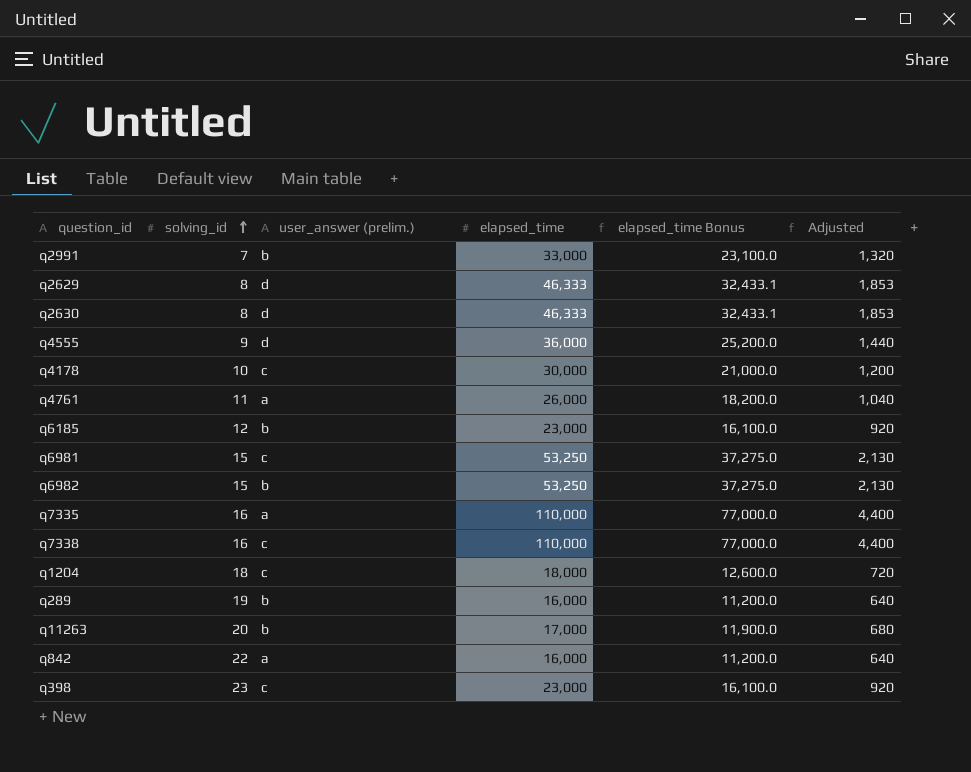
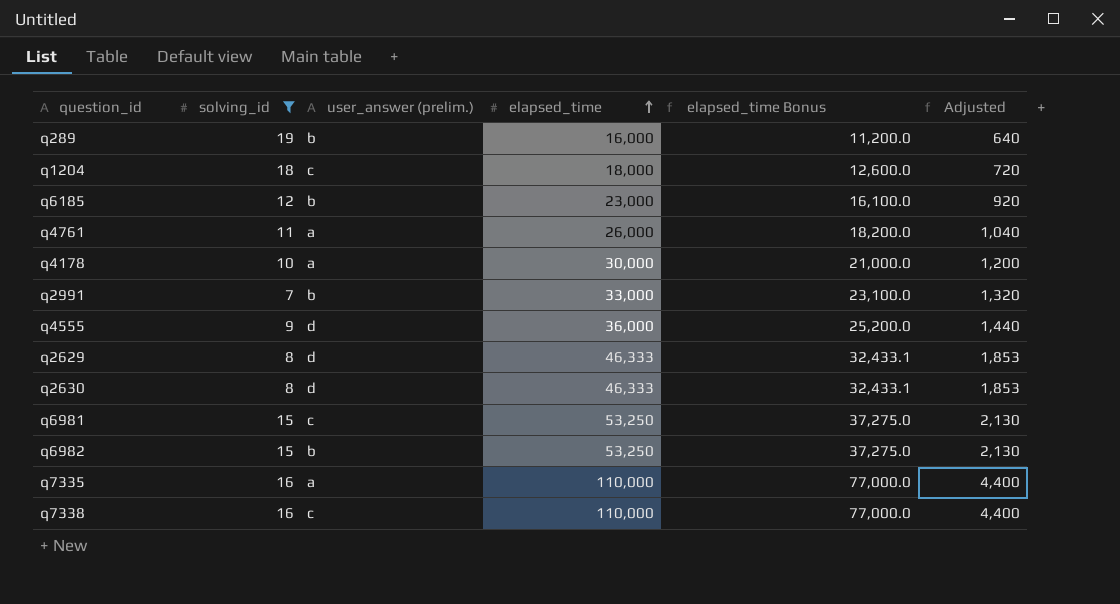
filter: none -> solving_id <= 19
row order: solving_id ascending -> elapsed_time ascending
q4178 | user_answer (prelim.): c -> a

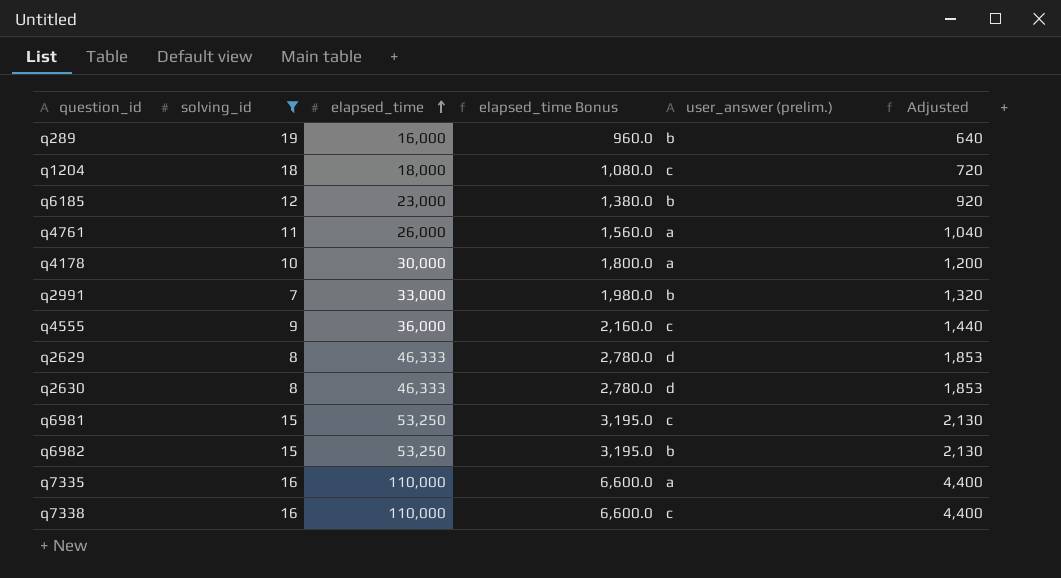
column elapsed_time Bonus | formula: [elapsed_time] * 0.7 -> [elapsed_time] * 0.06
column user_answer (prelim.) | position: 3 -> 5
q4555 | user_answer (prelim.): d -> c

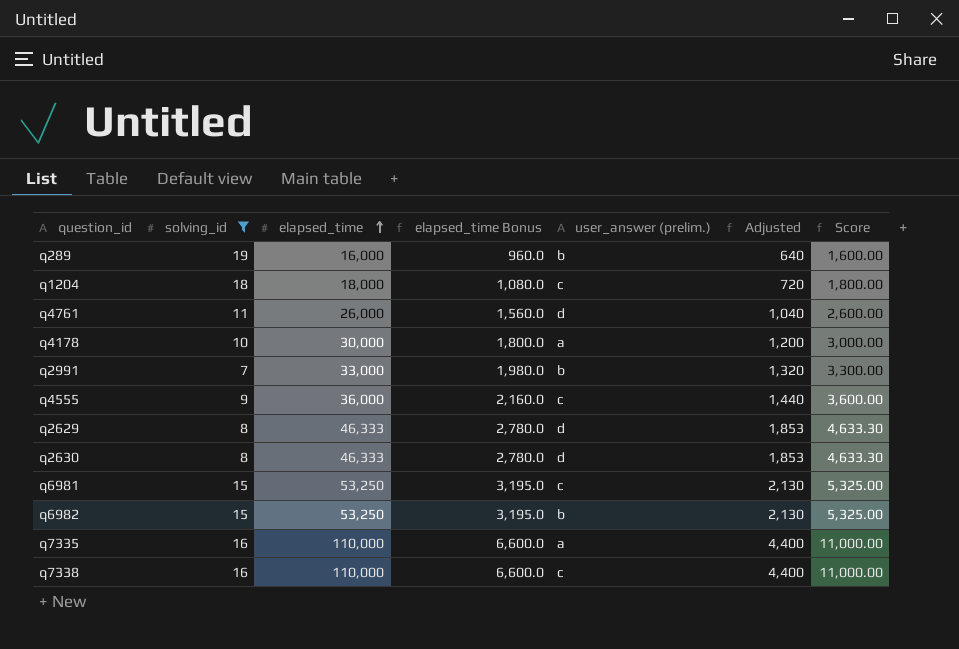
column Score | formula: none -> [elapsed_time] * 0.1
row q6185: 12 | 23,000 | 1,380.0 | b | 920 -> none
q4761 | user_answer (prelim.): a -> d

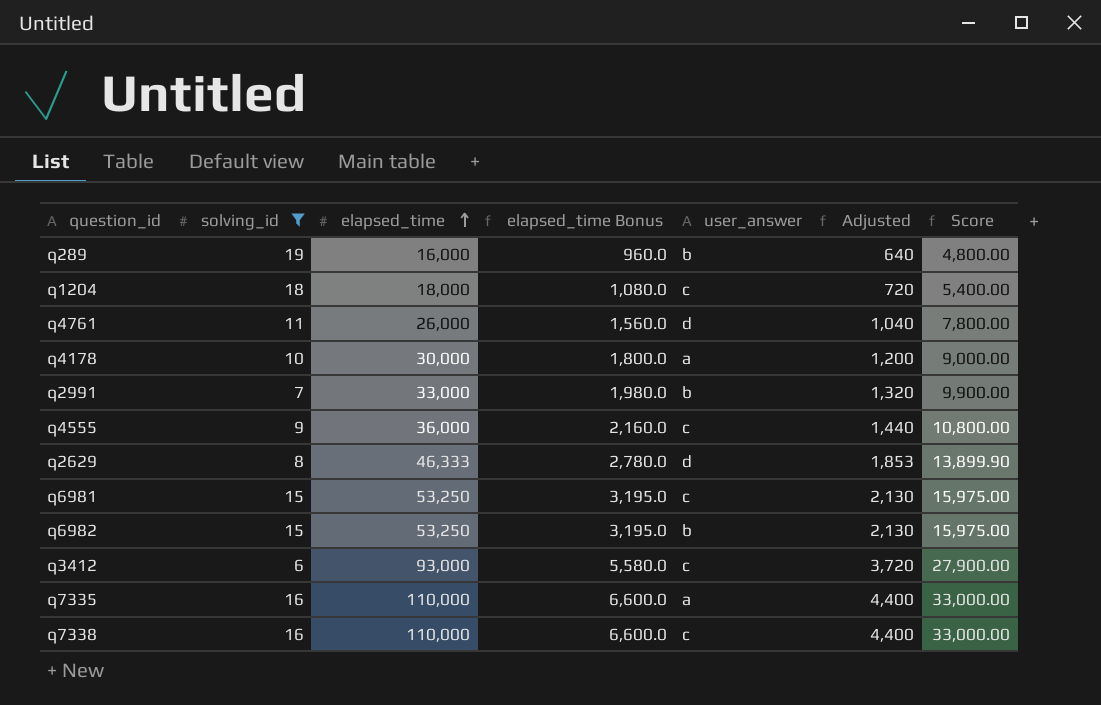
column name: user_answer (prelim.) -> user_answer
column Score | formula: [elapsed_time] * 0.1 -> [elapsed_time] * 0.3
row q2630: 8 | 46,333 | 2,780.0 | d | 1,853 | 4,633.30 -> none
row q3412: none -> 6 | 93,000 | 5,580.0 | c | 3,720 | 27,900.00

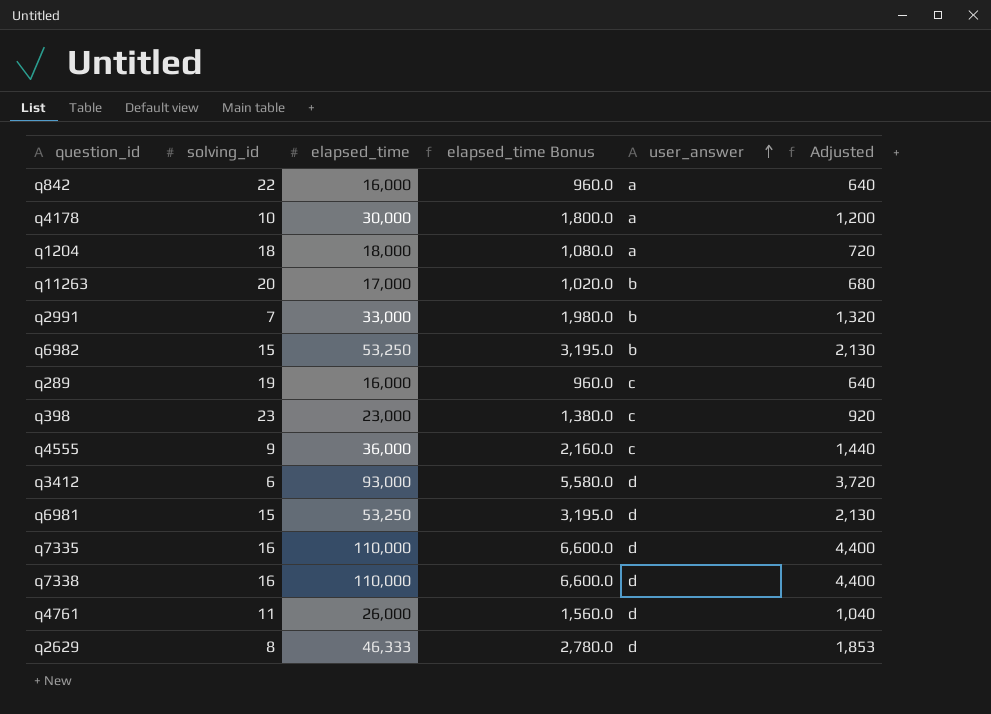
filter: solving_id <= 19 -> none
row order: elapsed_time ascending -> user_answer ascending
column Score | formula: [elapsed_time] * 0.3 -> none
q1204 | user_answer: c -> a
q289 | user_answer: b -> c
q3412 | user_answer: c -> d
q6981 | user_answer: c -> d
q7335 | user_answer: a -> d
q7338 | user_answer: c -> d

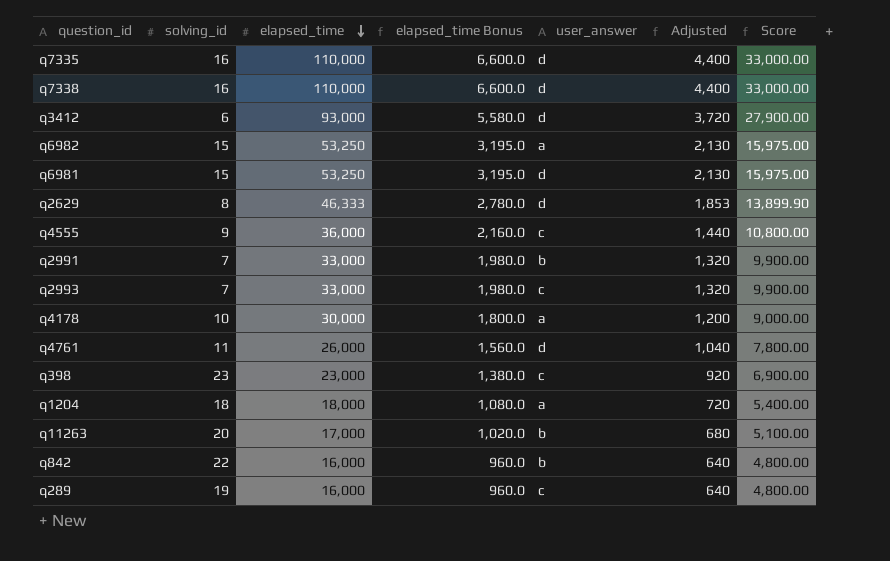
row order: user_answer ascending -> elapsed_time descending
column Score | formula: none -> [elapsed_time] * 0.3
q6982 | user_answer: b -> a
row q2993: none -> 7 | 33,000 | 1,980.0 | c | 1,320 | 9,900.00
q842 | user_answer: a -> b

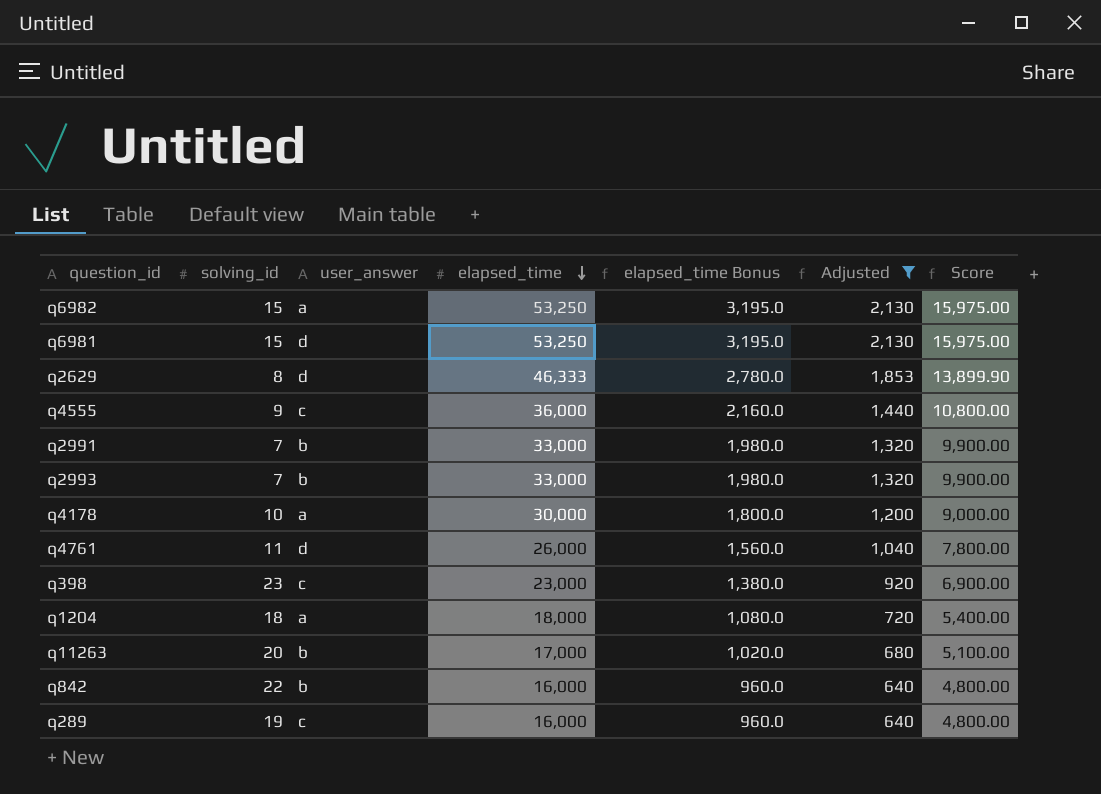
filter: none -> Adjusted <= 2,130
column user_answer | position: 5 -> 3
q2993 | user_answer: c -> b

